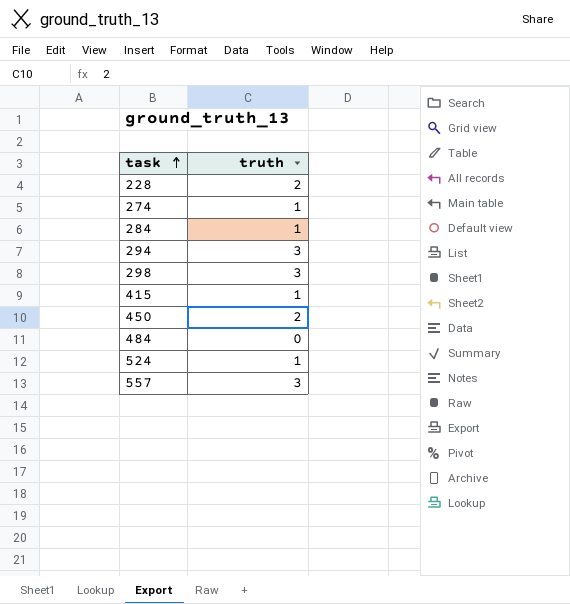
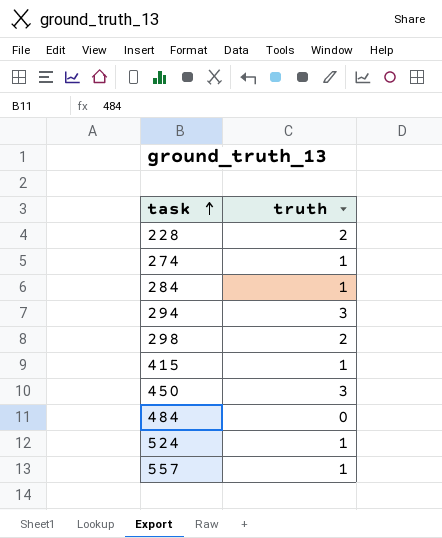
298 | truth: 3 -> 2
450 | truth: 2 -> 3
557 | truth: 3 -> 1

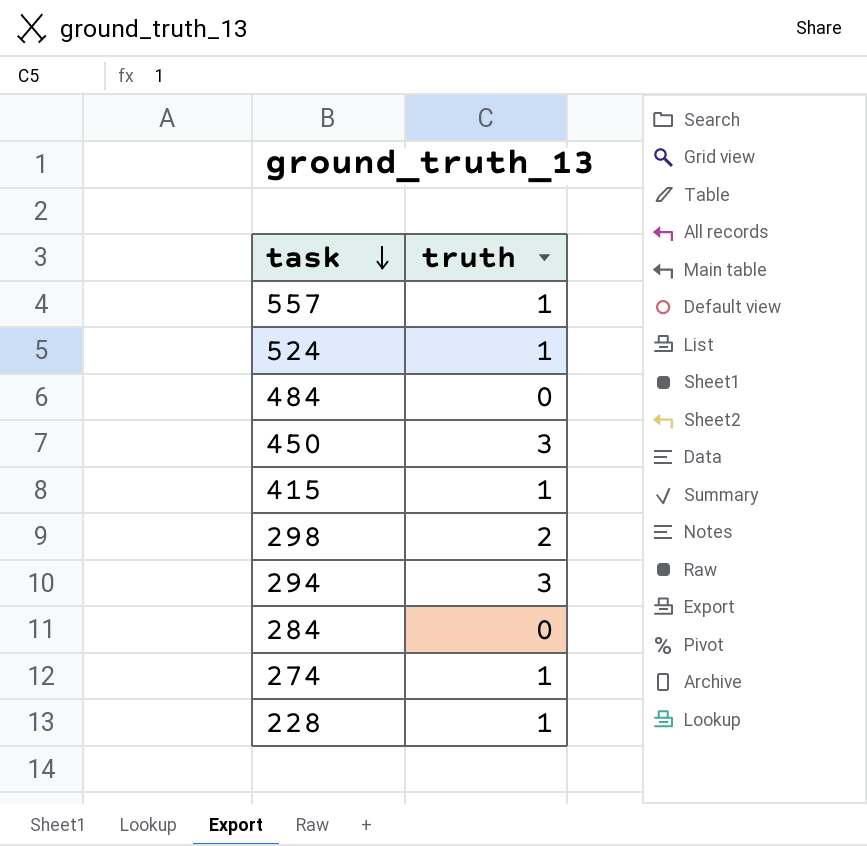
row order: task ascending -> task descending
284 | truth: 1 -> 0
228 | truth: 2 -> 1

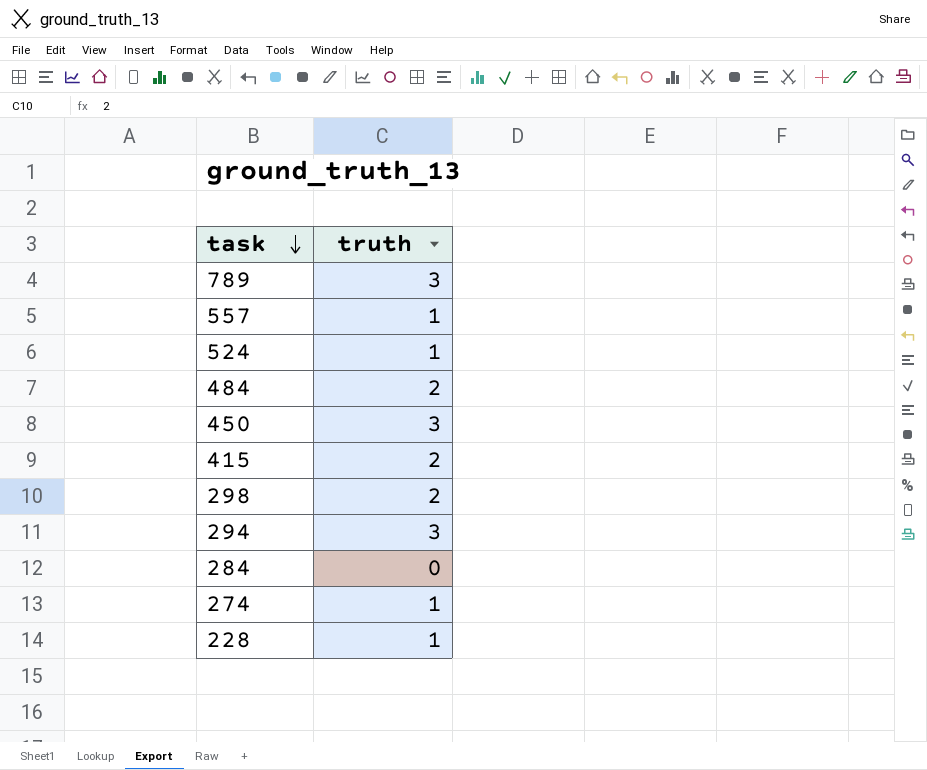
row 789: none -> 3
484 | truth: 0 -> 2
415 | truth: 1 -> 2

